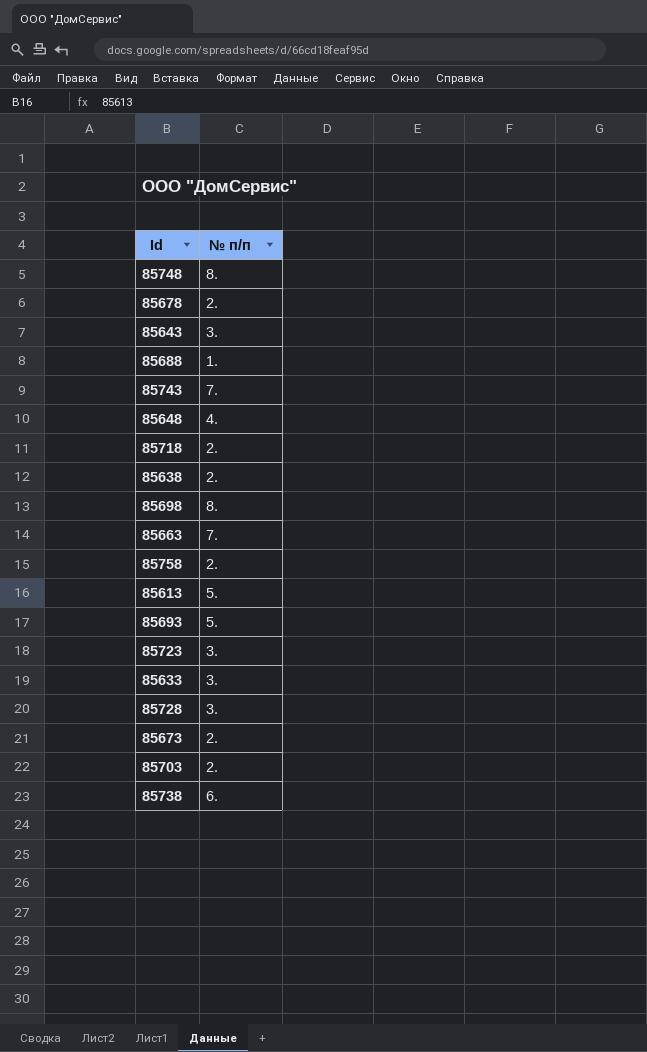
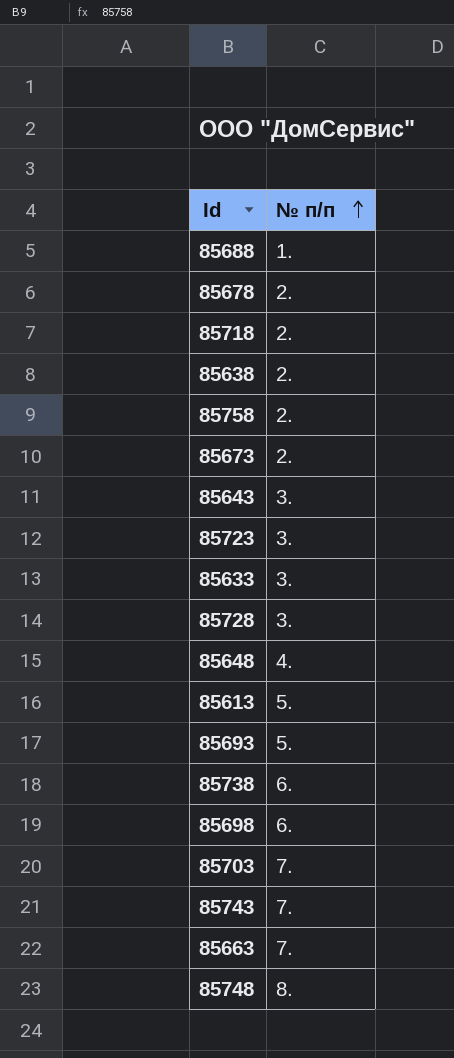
row order: none -> № п/п ascending
85698 | № п/п: 8. -> 6.
85703 | № п/п: 2. -> 7.

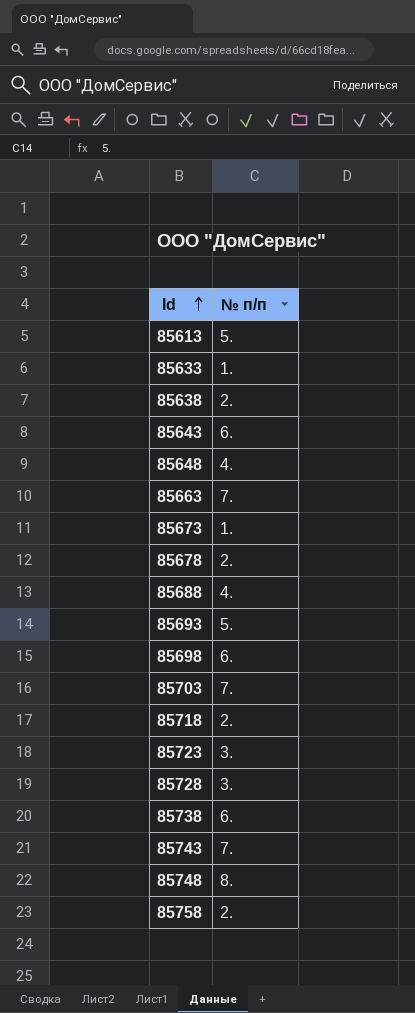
row order: № п/п ascending -> Id ascending
85633 | № п/п: 3. -> 1.
85643 | № п/п: 3. -> 6.
85673 | № п/п: 2. -> 1.
85688 | № п/п: 1. -> 4.

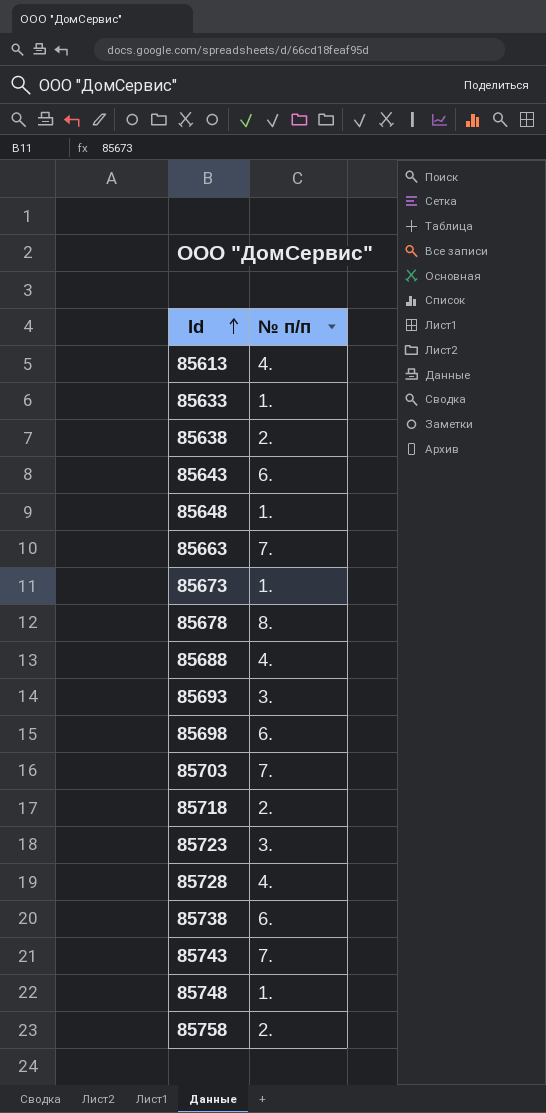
85613 | № п/п: 5. -> 4.
85648 | № п/п: 4. -> 1.
85678 | № п/п: 2. -> 8.
85693 | № п/п: 5. -> 3.
85728 | № п/п: 3. -> 4.
85748 | № п/п: 8. -> 1.

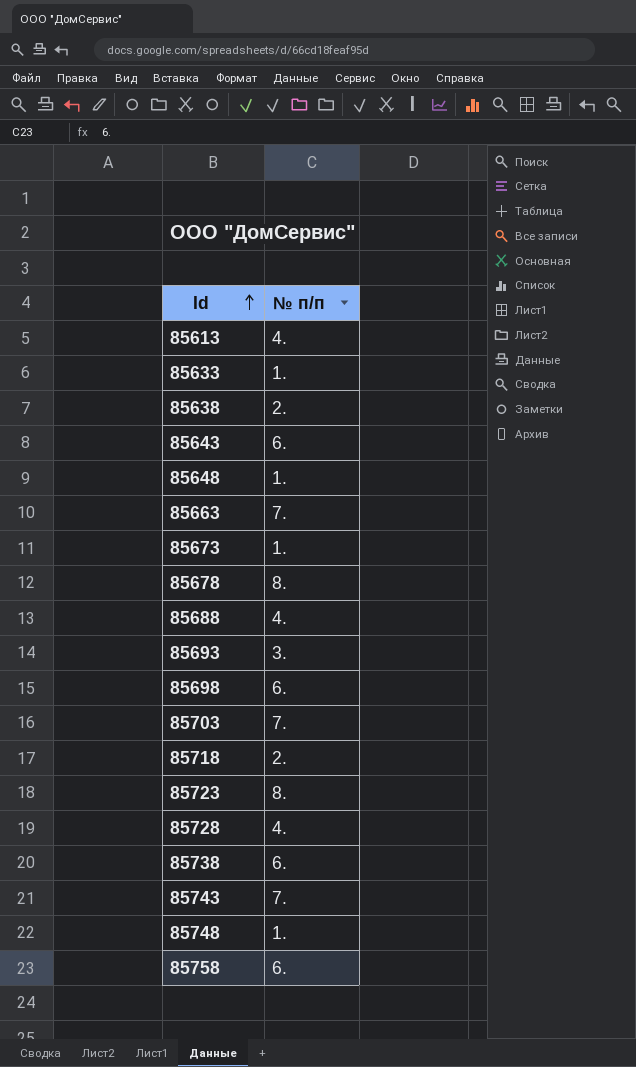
85723 | № п/п: 3. -> 8.
85758 | № п/п: 2. -> 6.

